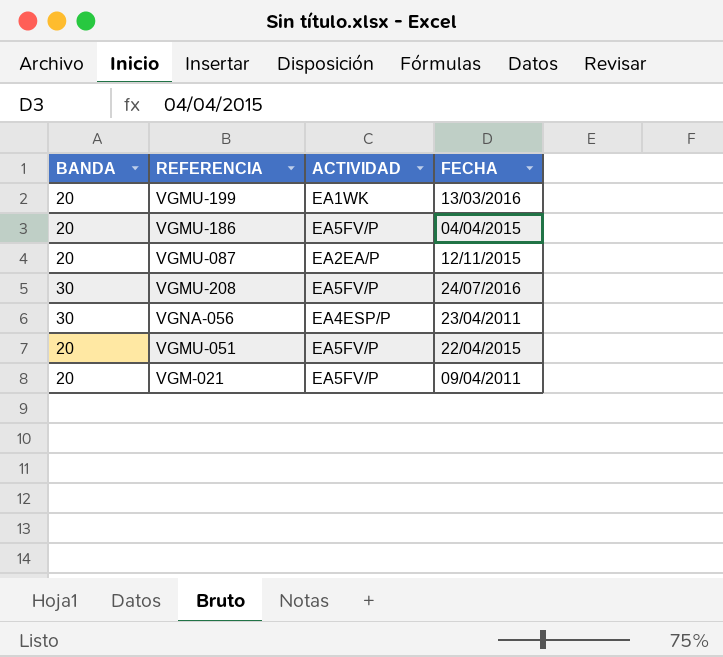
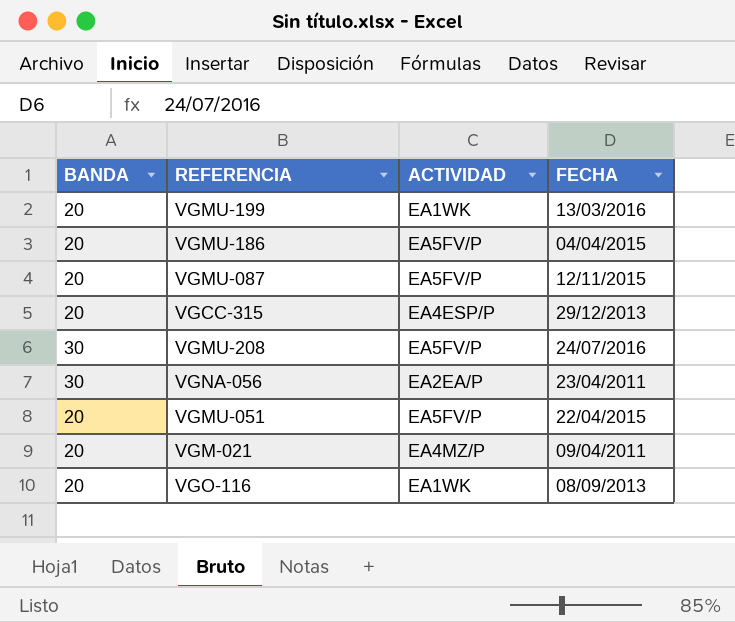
VGMU-087 | ACTIVIDAD: EA2EA/P -> EA5FV/P
row VGCC-315: none -> 20 | EA4ESP/P | 29/12/2013
VGNA-056 | ACTIVIDAD: EA4ESP/P -> EA2EA/P
VGM-021 | ACTIVIDAD: EA5FV/P -> EA4MZ/P
row VGO-116: none -> 20 | EA1WK | 08/09/2013

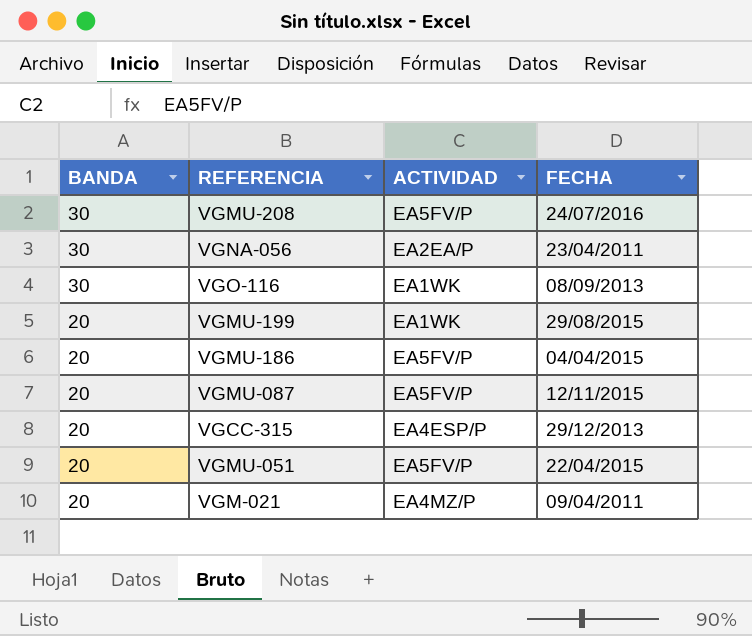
row order: none -> BANDA descending
VGO-116 | BANDA: 20 -> 30
VGMU-199 | FECHA: 13/03/2016 -> 29/08/2015

